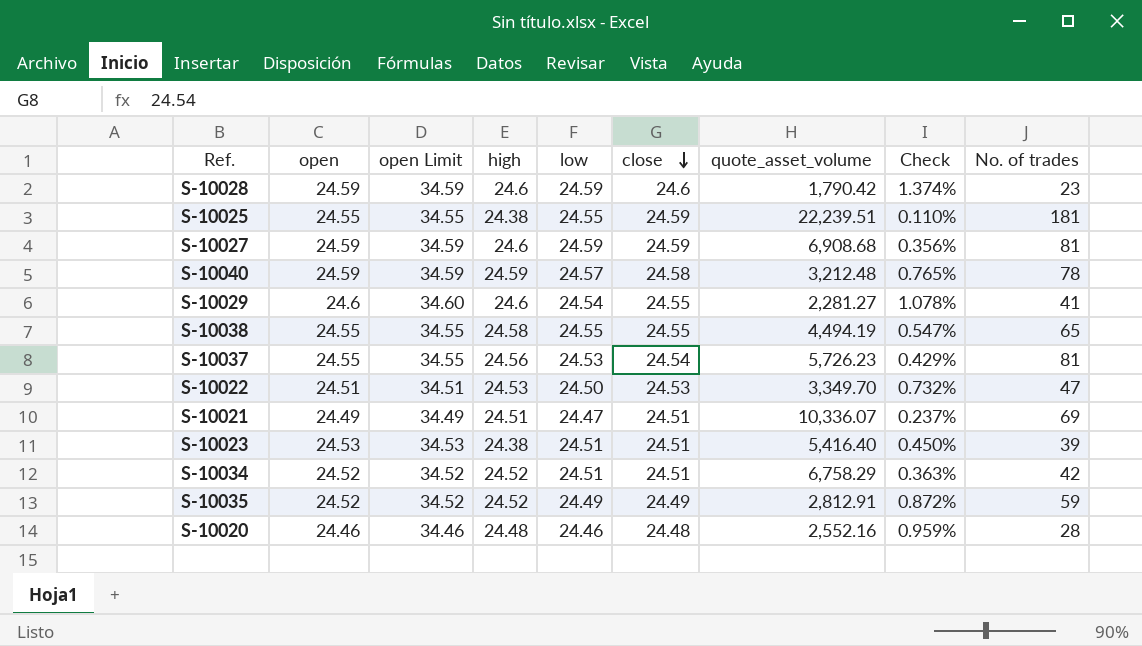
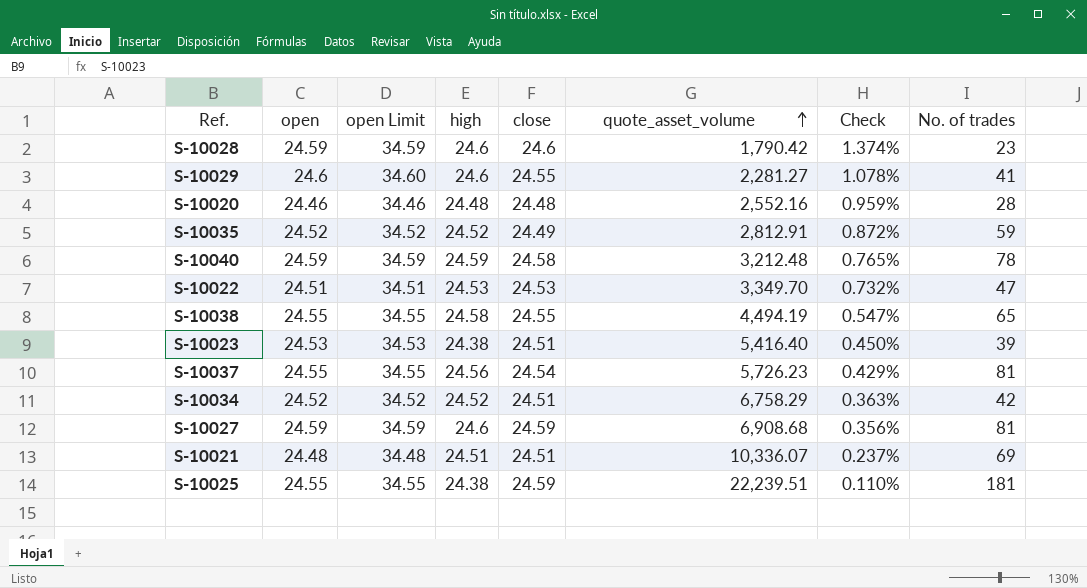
row order: close descending -> quote_asset_volume ascending
column low | position: 5 -> none
S-10021 | open: 24.49 -> 24.48
S-10021 | open Limit: 34.49 -> 34.48

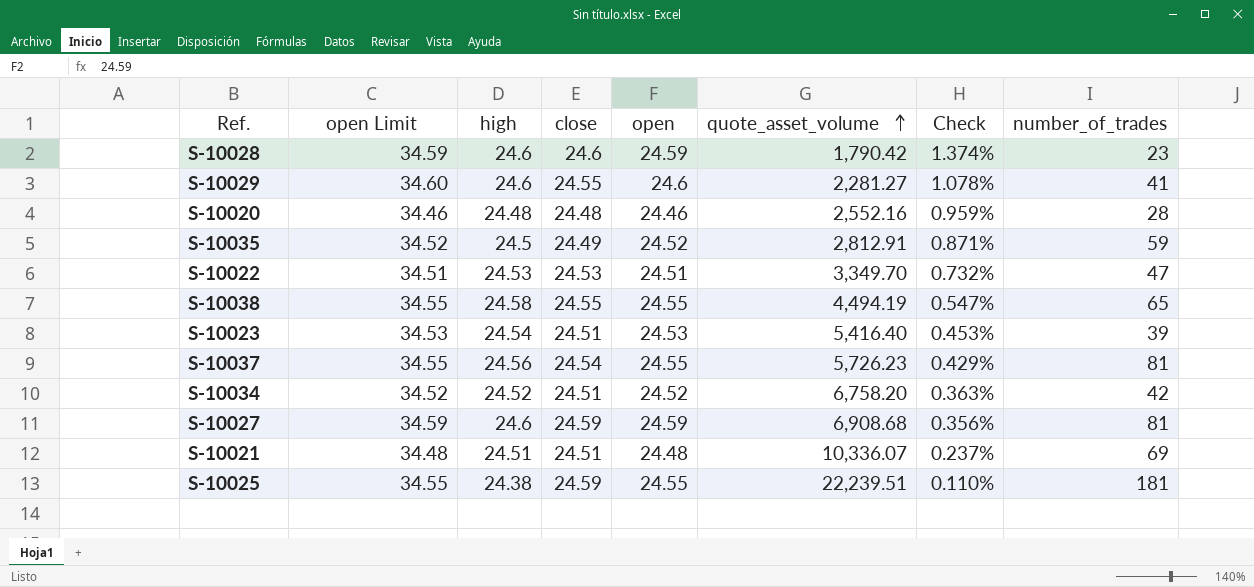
column open | position: 2 -> 5
column name: No. of trades -> number_of_trades
row S-10040: 24.59 | 34.59 | 24.59 | 24.58 | 3,212.48 | 0.765% | 78 -> none
S-10035 | high: 24.52 -> 24.5
S-10035 | Check: 0.872% -> 0.871%
S-10023 | high: 24.38 -> 24.54
S-10023 | Check: 0.450% -> 0.453%
S-10034 | quote_asset_volume: 6,758.29 -> 6,758.20

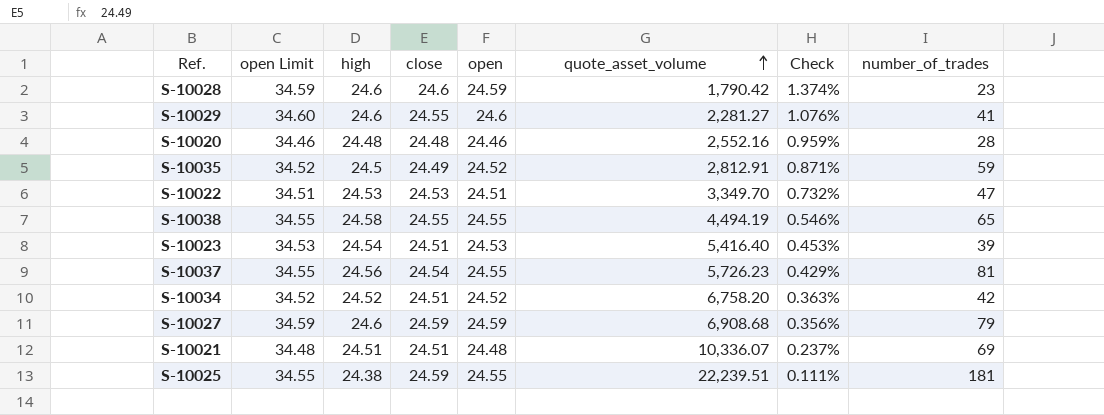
column Check | formula: [high] / [quote_asset_volume] -> [close] / [quote_asset_volume]
S-10027 | number_of_trades: 81 -> 79

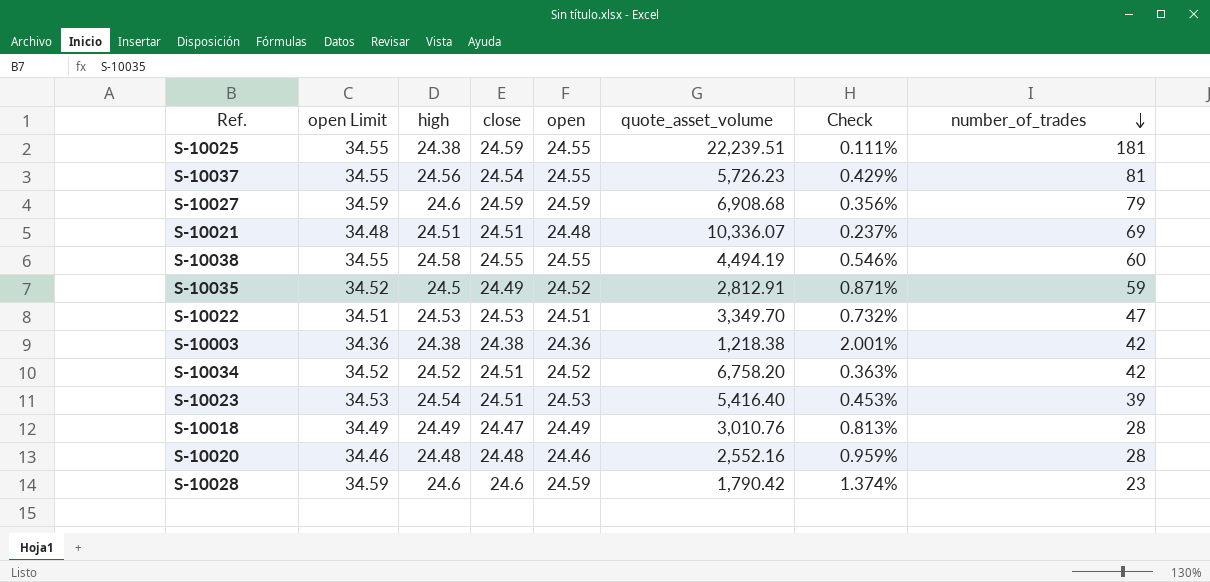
row order: quote_asset_volume ascending -> number_of_trades descending
row S-10029: 34.60 | 24.6 | 24.55 | 24.6 | 2,281.27 | 1.076% | 41 -> none
S-10038 | number_of_trades: 65 -> 60
row S-10003: none -> 34.36 | 24.38 | 24.38 | 24.36 | 1,218.38 | 2.001% | 42
row S-10018: none -> 34.49 | 24.49 | 24.47 | 24.49 | 3,010.76 | 0.813% | 28

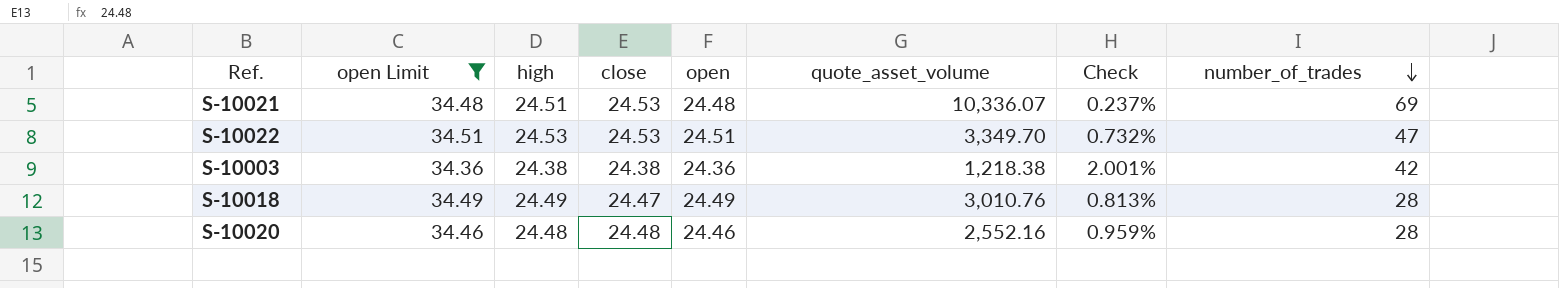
filter: none -> open Limit <= 34.51
S-10021 | close: 24.51 -> 24.53

